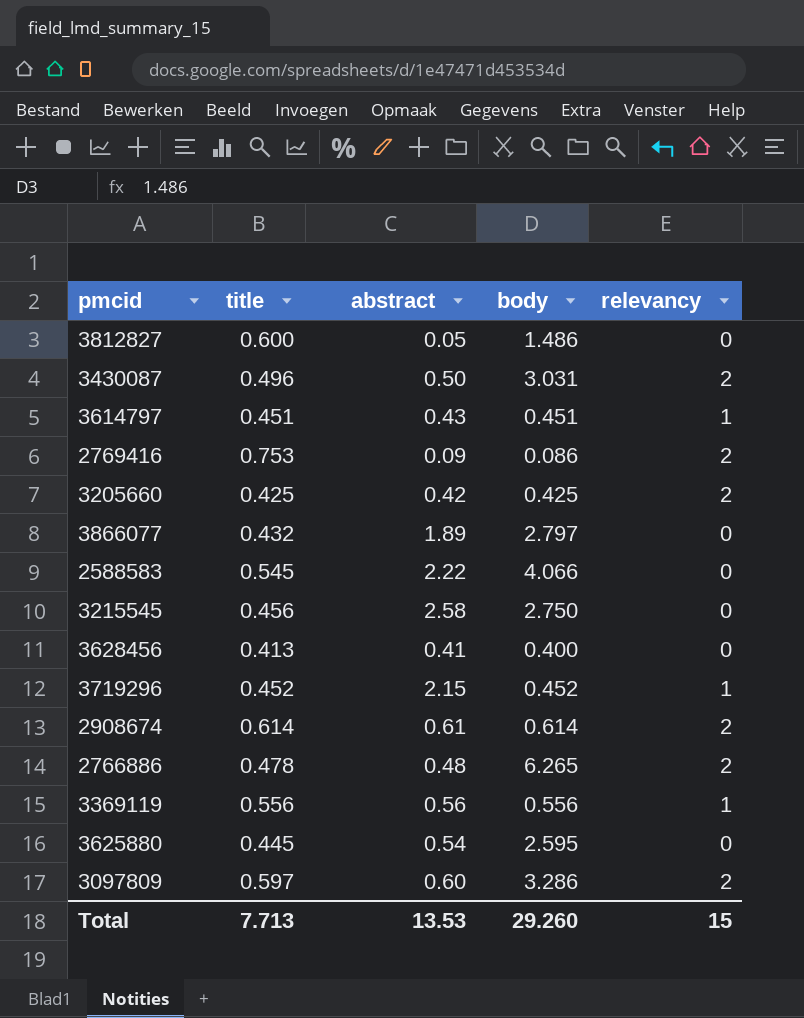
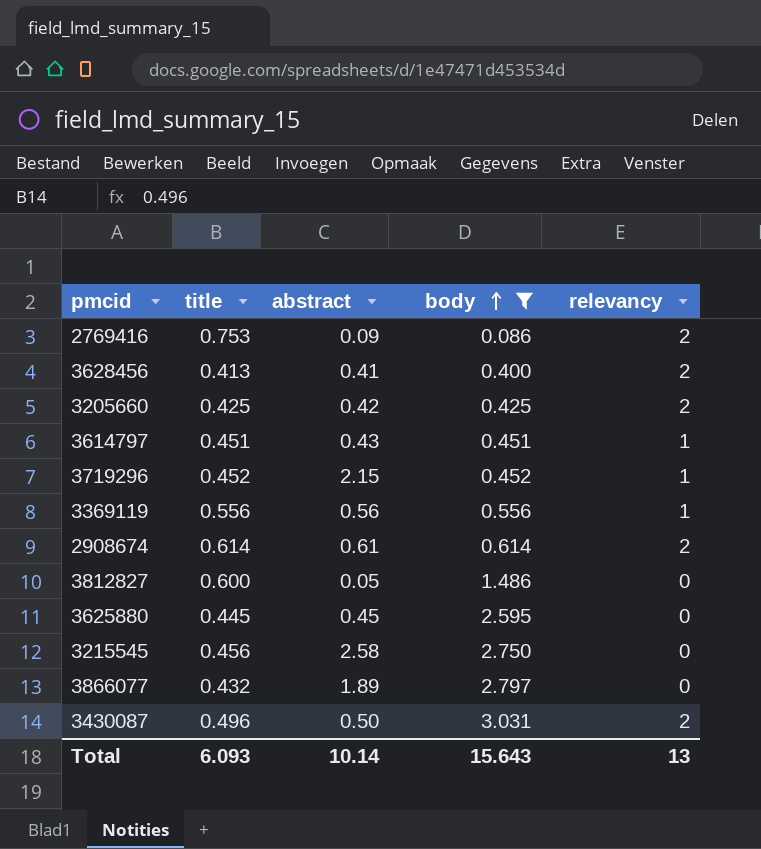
filter: none -> body <= 3.031
row order: none -> body ascending
3628456 | relevancy: 0 -> 2
3625880 | abstract: 0.54 -> 0.45
Total | title: 7.713 -> 6.093
Total | abstract: 13.53 -> 10.14
Total | body: 29.260 -> 15.643
Total | relevancy: 15 -> 13

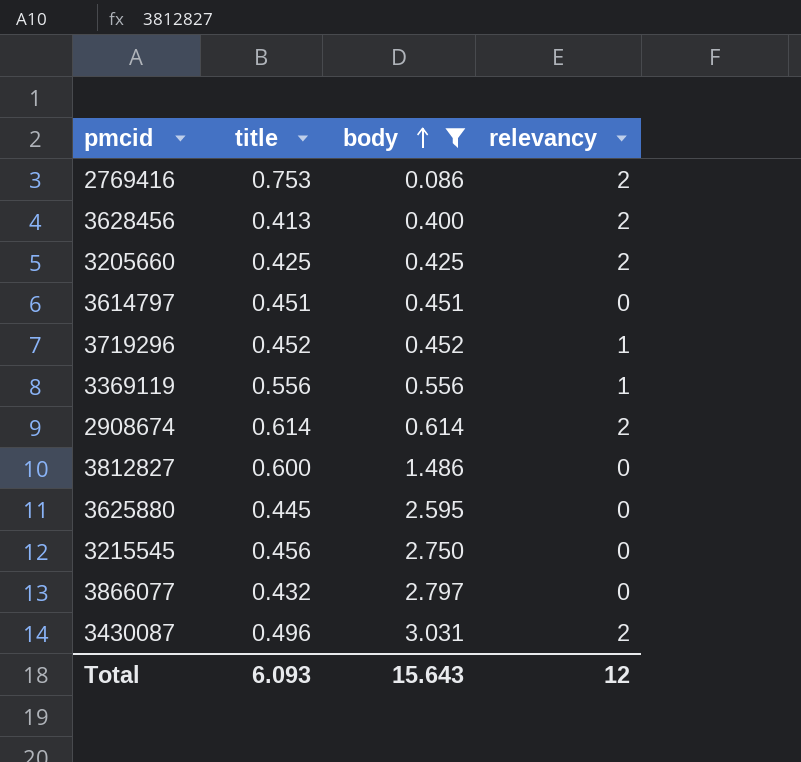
column abstract | position: 3 -> none
3614797 | relevancy: 1 -> 0
Total | relevancy: 13 -> 12

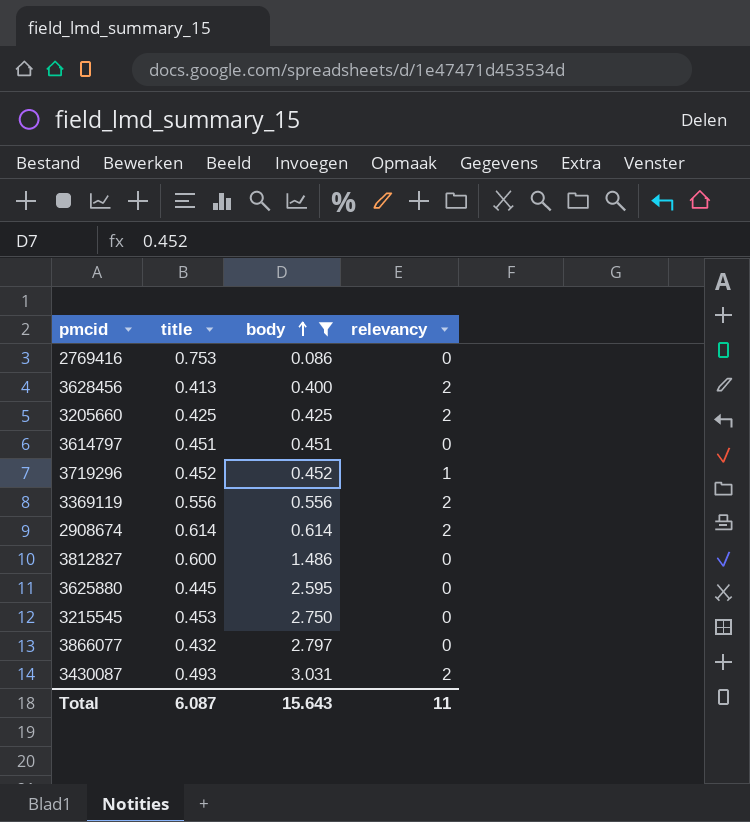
2769416 | relevancy: 2 -> 0
3369119 | relevancy: 1 -> 2
3215545 | title: 0.456 -> 0.453
3430087 | title: 0.496 -> 0.493
Total | title: 6.093 -> 6.087
Total | relevancy: 12 -> 11

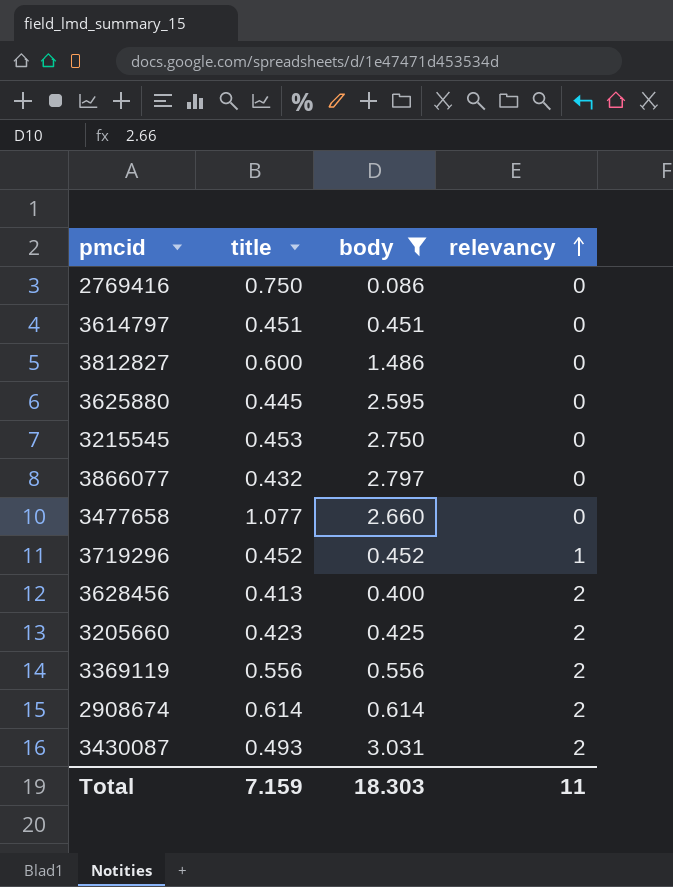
row order: body ascending -> relevancy ascending
2769416 | title: 0.753 -> 0.750
row 3477658: none -> 1.077 | 2.660 | 0
3205660 | title: 0.425 -> 0.423
Total | title: 6.087 -> 7.159
Total | body: 15.643 -> 18.303

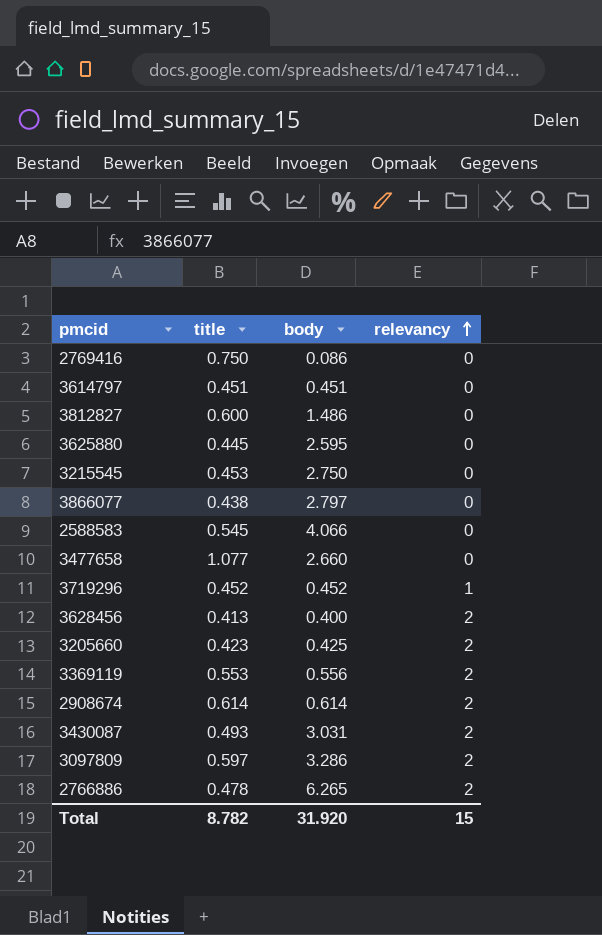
filter: body <= 3.031 -> none
3866077 | title: 0.432 -> 0.438
3369119 | title: 0.556 -> 0.553
Total | title: 7.159 -> 8.782
Total | body: 18.303 -> 31.920
Total | relevancy: 11 -> 15

